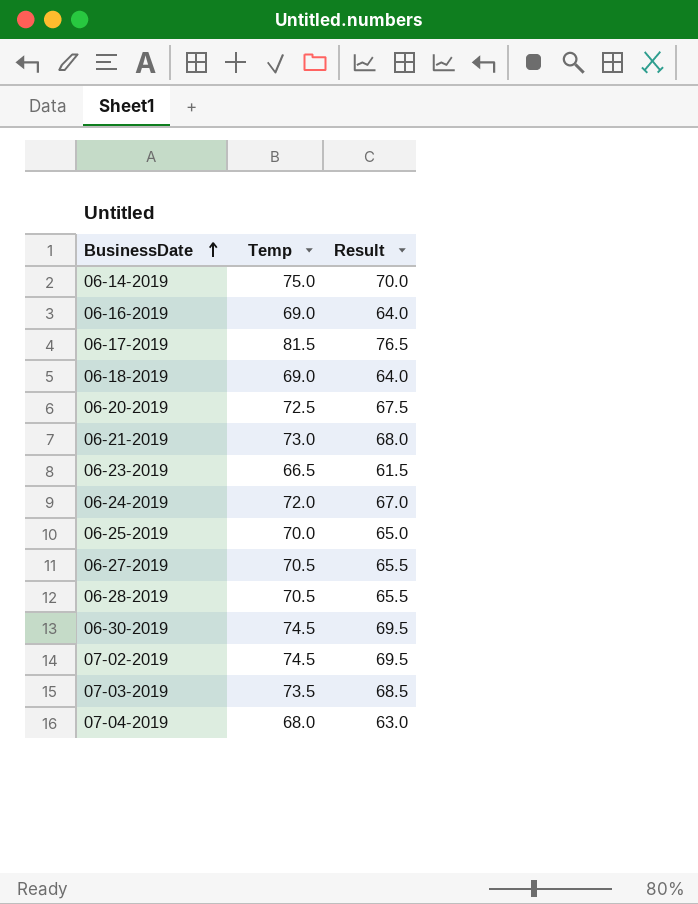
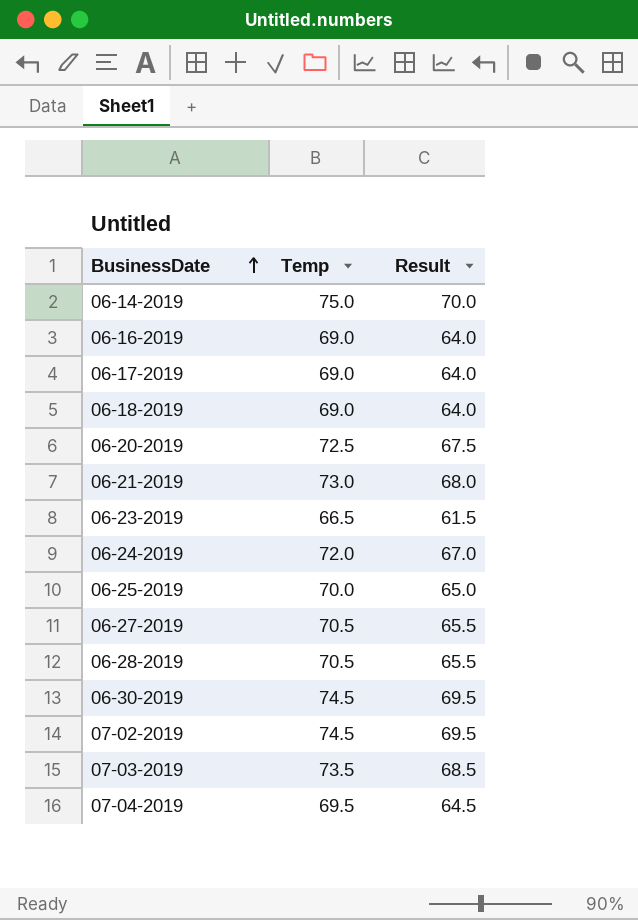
06-17-2019 | Temp: 81.5 -> 69.0
06-17-2019 | Result: 76.5 -> 64.0
07-04-2019 | Temp: 68.0 -> 69.5
07-04-2019 | Result: 63.0 -> 64.5

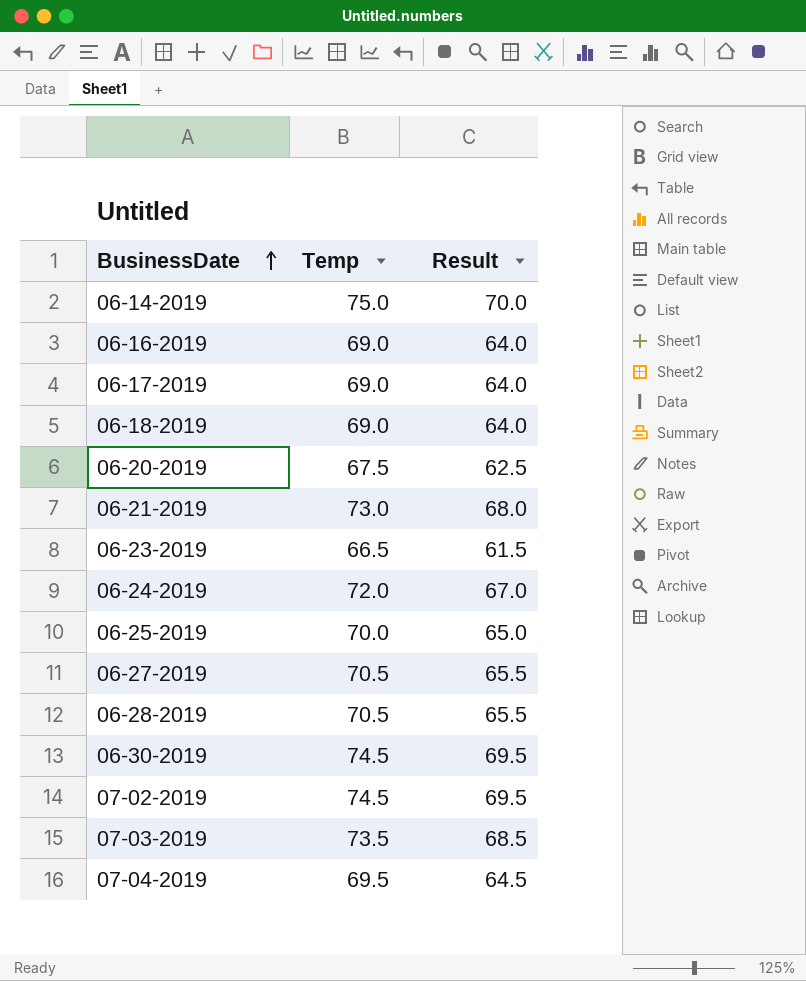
06-20-2019 | Temp: 72.5 -> 67.5
06-20-2019 | Result: 67.5 -> 62.5

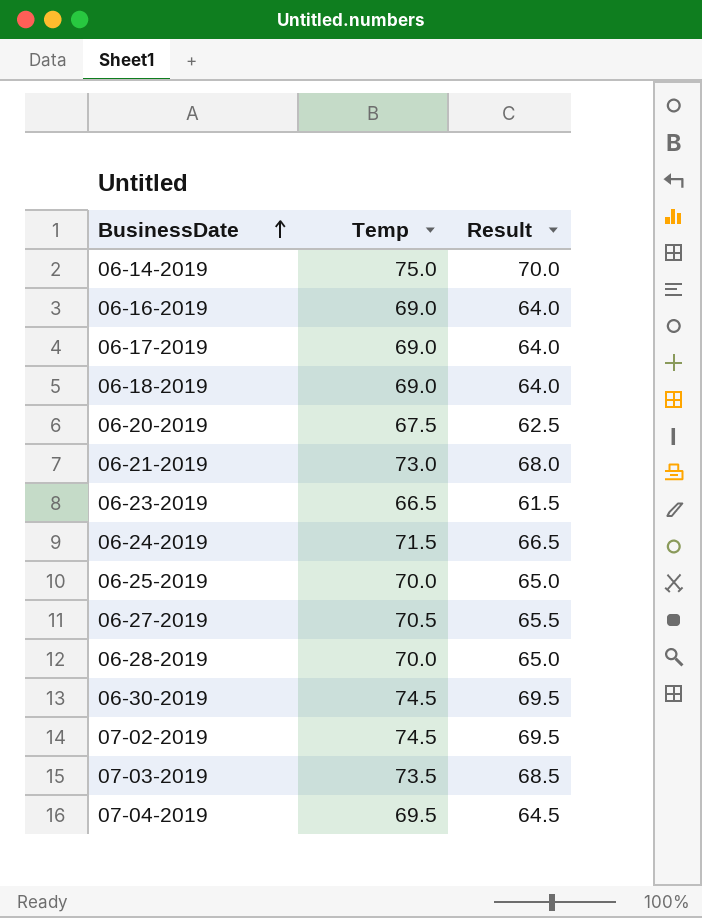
06-24-2019 | Temp: 72.0 -> 71.5
06-24-2019 | Result: 67.0 -> 66.5
06-28-2019 | Temp: 70.5 -> 70.0
06-28-2019 | Result: 65.5 -> 65.0

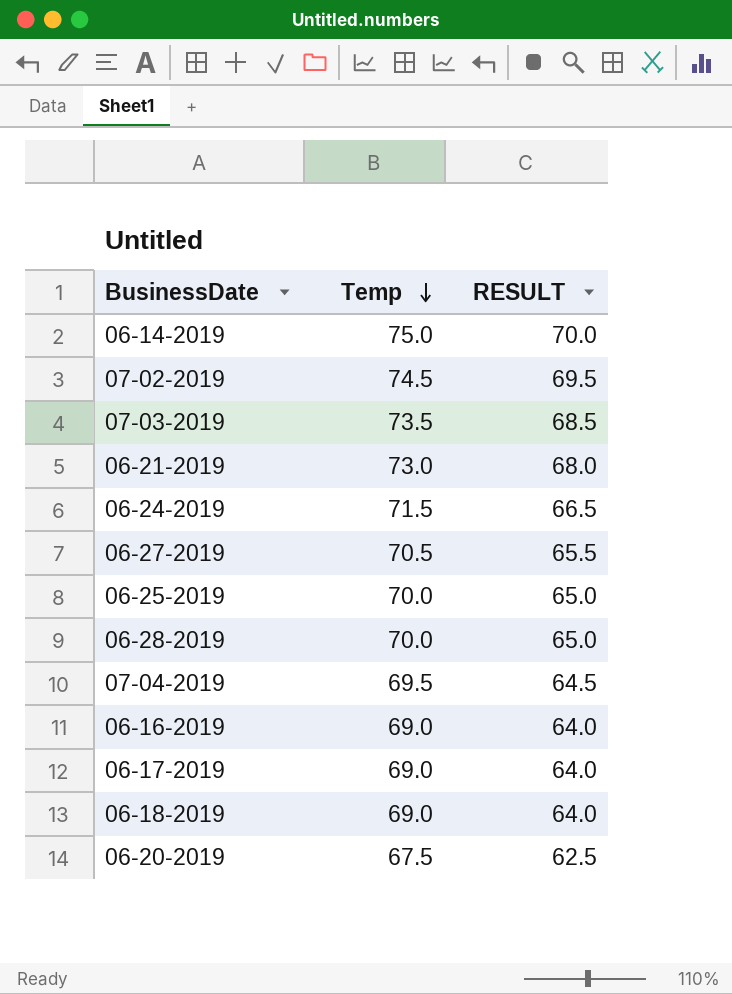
row order: BusinessDate ascending -> Temp descending
column name: Result -> RESULT
row 06-23-2019: 66.5 | 61.5 -> none
row 06-30-2019: 74.5 | 69.5 -> none

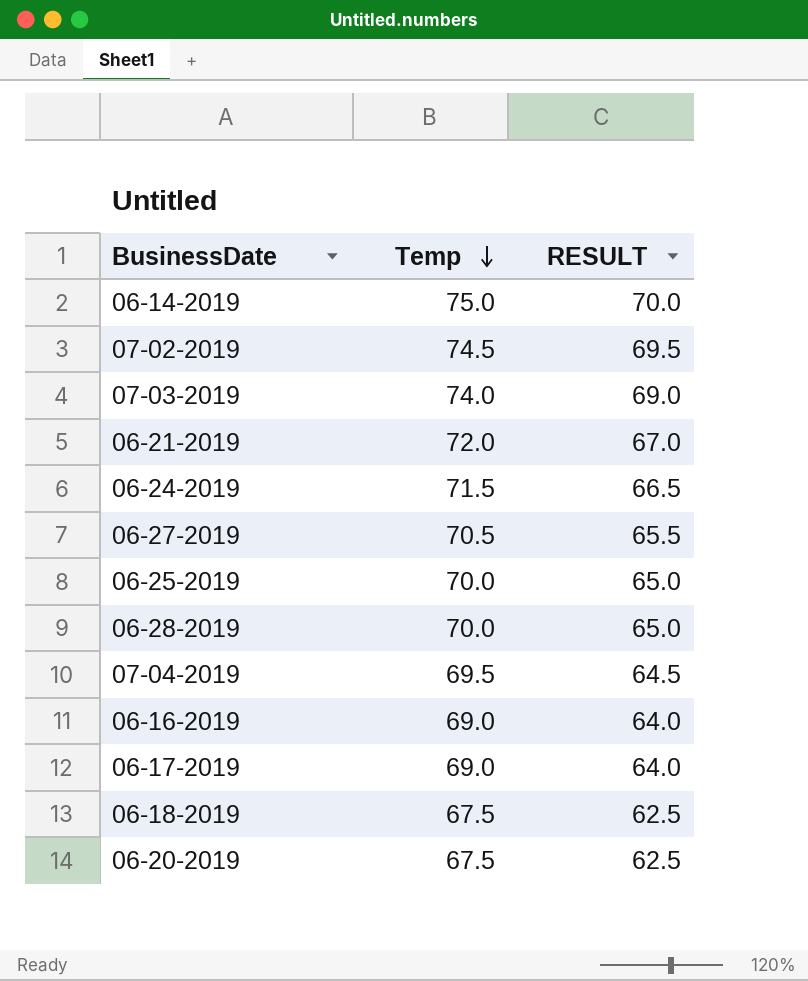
07-03-2019 | Temp: 73.5 -> 74.0
07-03-2019 | RESULT: 68.5 -> 69.0
06-21-2019 | Temp: 73.0 -> 72.0
06-21-2019 | RESULT: 68.0 -> 67.0
06-18-2019 | Temp: 69.0 -> 67.5
06-18-2019 | RESULT: 64.0 -> 62.5

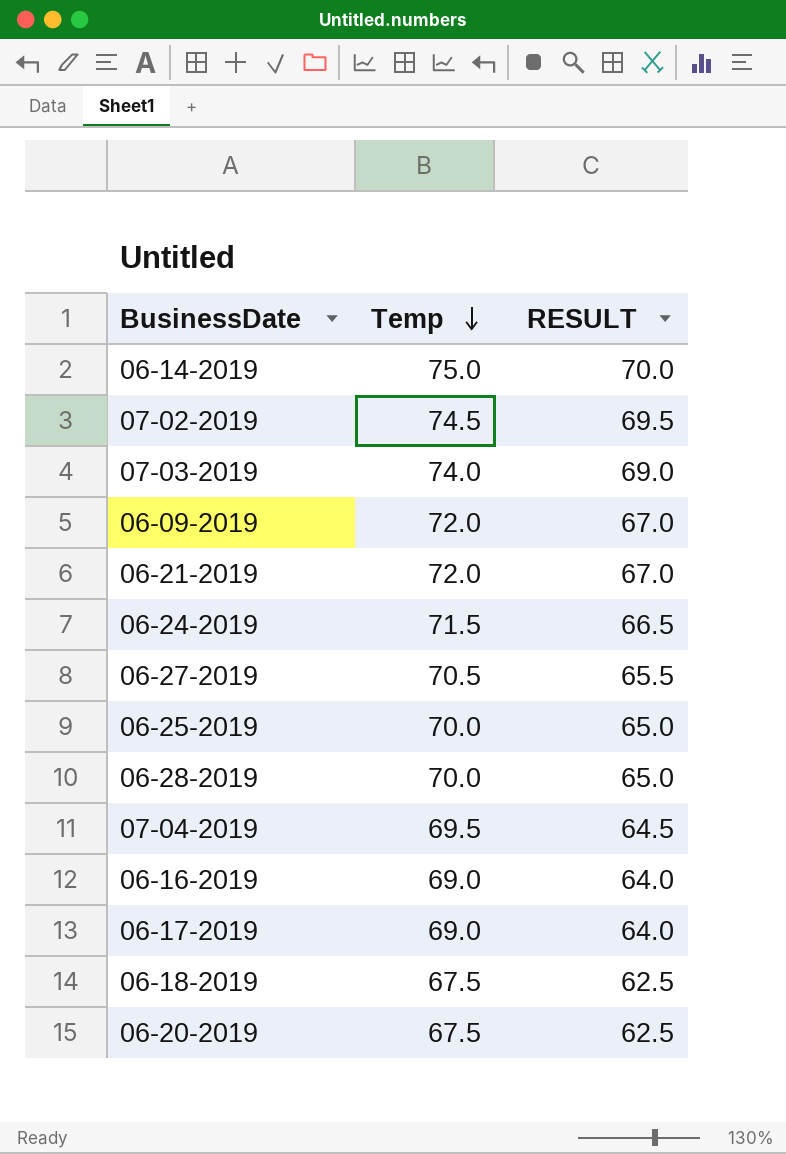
row 06-09-2019: none -> 72.0 | 67.0

